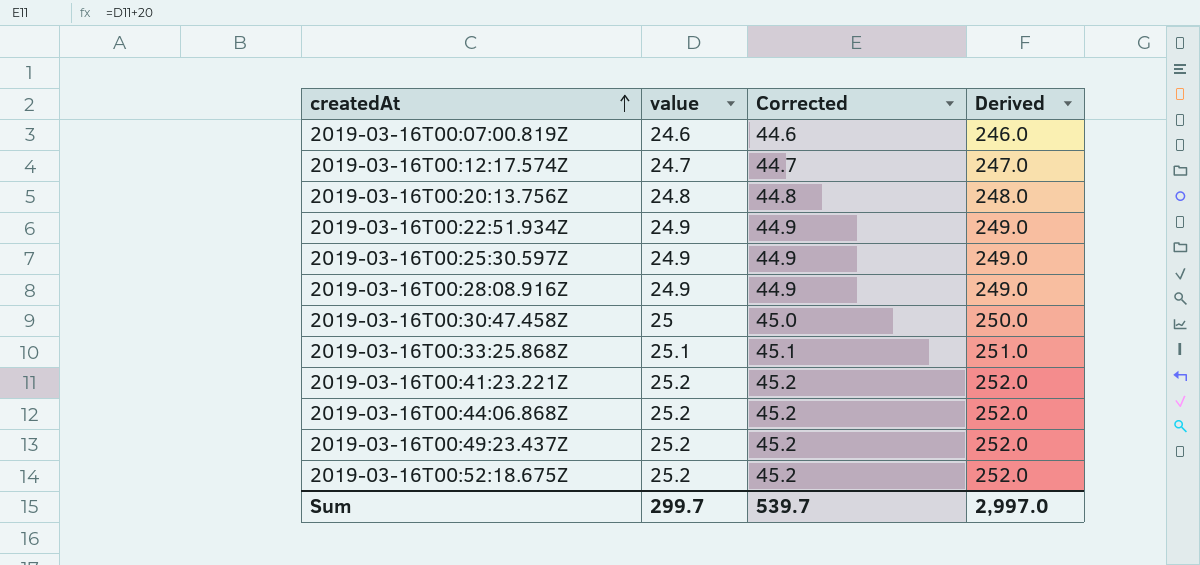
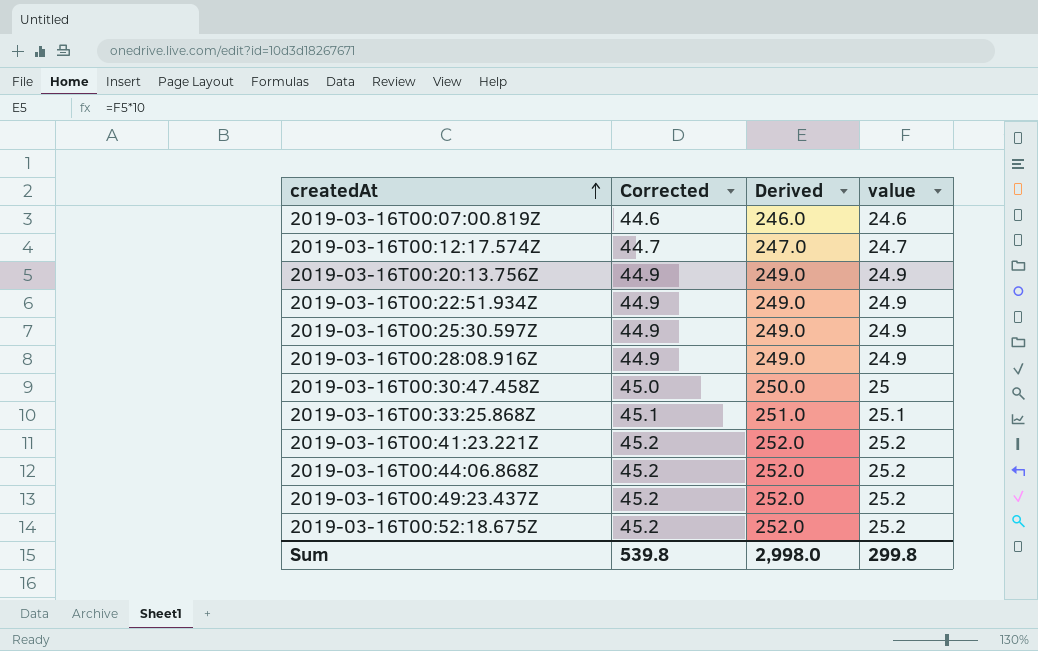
column value | position: 2 -> 4
2019-03-16T00:20:13.756Z | Corrected: 44.8 -> 44.9
2019-03-16T00:20:13.756Z | Derived: 248.0 -> 249.0
2019-03-16T00:20:13.756Z | value: 24.8 -> 24.9
Sum | Corrected: 539.7 -> 539.8
Sum | Derived: 2,997.0 -> 2,998.0
Sum | value: 299.7 -> 299.8

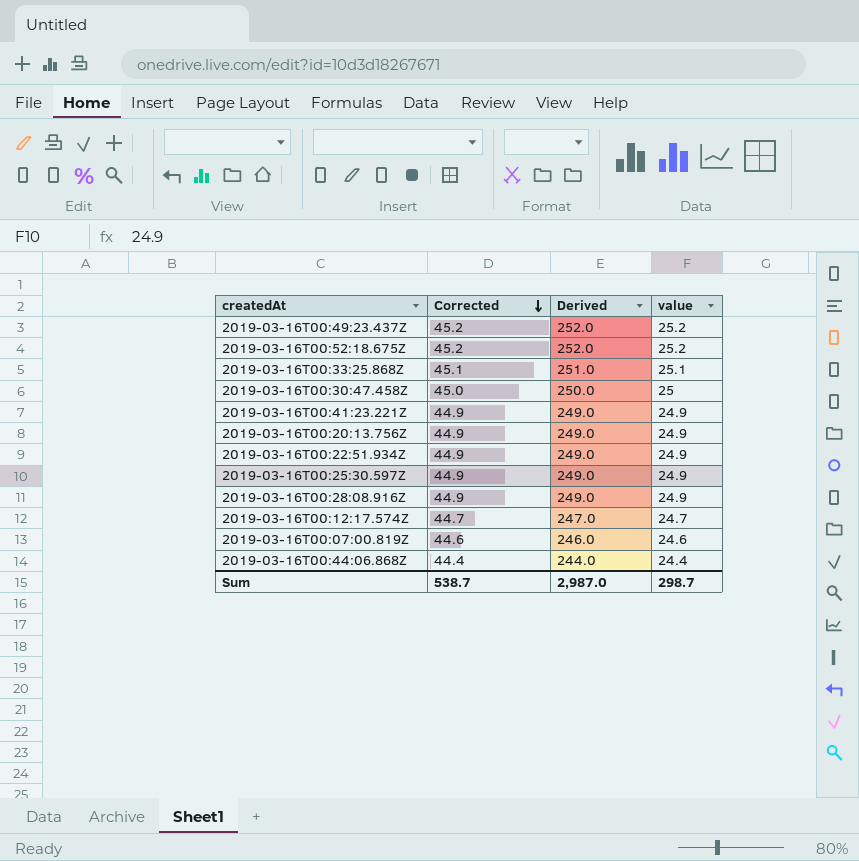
row order: createdAt ascending -> Corrected descending
2019-03-16T00:41:23.221Z | Corrected: 45.2 -> 44.9
2019-03-16T00:41:23.221Z | Derived: 252.0 -> 249.0
2019-03-16T00:41:23.221Z | value: 25.2 -> 24.9
2019-03-16T00:44:06.868Z | Corrected: 45.2 -> 44.4
2019-03-16T00:44:06.868Z | Derived: 252.0 -> 244.0
2019-03-16T00:44:06.868Z | value: 25.2 -> 24.4
Sum | Corrected: 539.8 -> 538.7
Sum | Derived: 2,998.0 -> 2,987.0
Sum | value: 299.8 -> 298.7

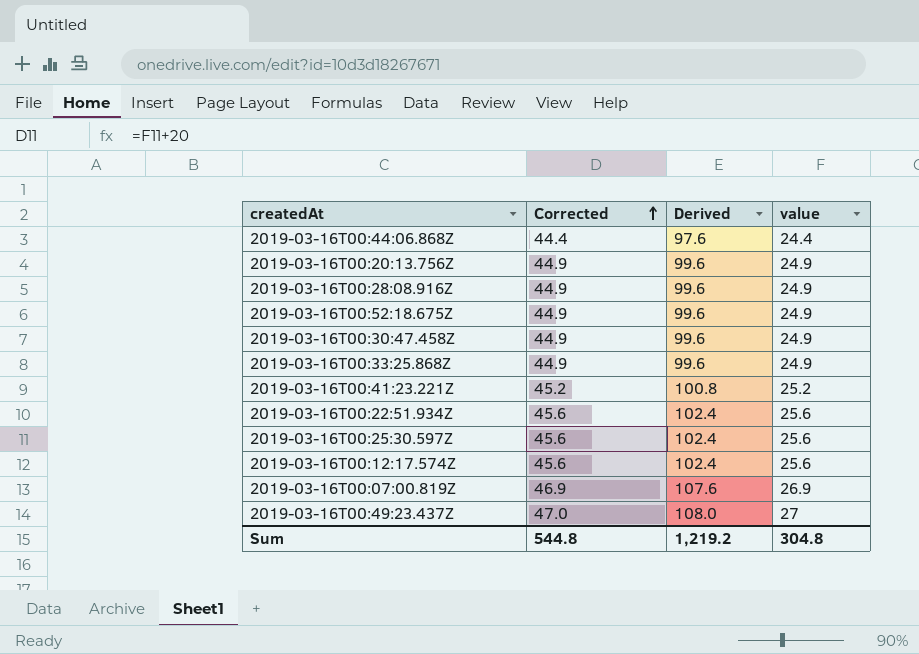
row order: Corrected descending -> Corrected ascending
column Derived | formula: [value] * 10 -> [value] * 4
2019-03-16T00:52:18.675Z | Corrected: 45.2 -> 44.9
2019-03-16T00:52:18.675Z | value: 25.2 -> 24.9
2019-03-16T00:30:47.458Z | Corrected: 45.0 -> 44.9
2019-03-16T00:30:47.458Z | value: 25 -> 24.9
2019-03-16T00:33:25.868Z | Corrected: 45.1 -> 44.9
2019-03-16T00:33:25.868Z | value: 25.1 -> 24.9
2019-03-16T00:41:23.221Z | Corrected: 44.9 -> 45.2
2019-03-16T00:41:23.221Z | value: 24.9 -> 25.2
2019-03-16T00:22:51.934Z | Corrected: 44.9 -> 45.6
2019-03-16T00:22:51.934Z | value: 24.9 -> 25.6
2019-03-16T00:25:30.597Z | Corrected: 44.9 -> 45.6
2019-03-16T00:25:30.597Z | value: 24.9 -> 25.6
2019-03-16T00:12:17.574Z | Corrected: 44.7 -> 45.6
2019-03-16T00:12:17.574Z | value: 24.7 -> 25.6
2019-03-16T00:07:00.819Z | Corrected: 44.6 -> 46.9
2019-03-16T00:07:00.819Z | value: 24.6 -> 26.9
2019-03-16T00:49:23.437Z | Corrected: 45.2 -> 47.0
2019-03-16T00:49:23.437Z | value: 25.2 -> 27
Sum | Corrected: 538.7 -> 544.8
Sum | Derived: 2,987.0 -> 1,219.2
Sum | value: 298.7 -> 304.8

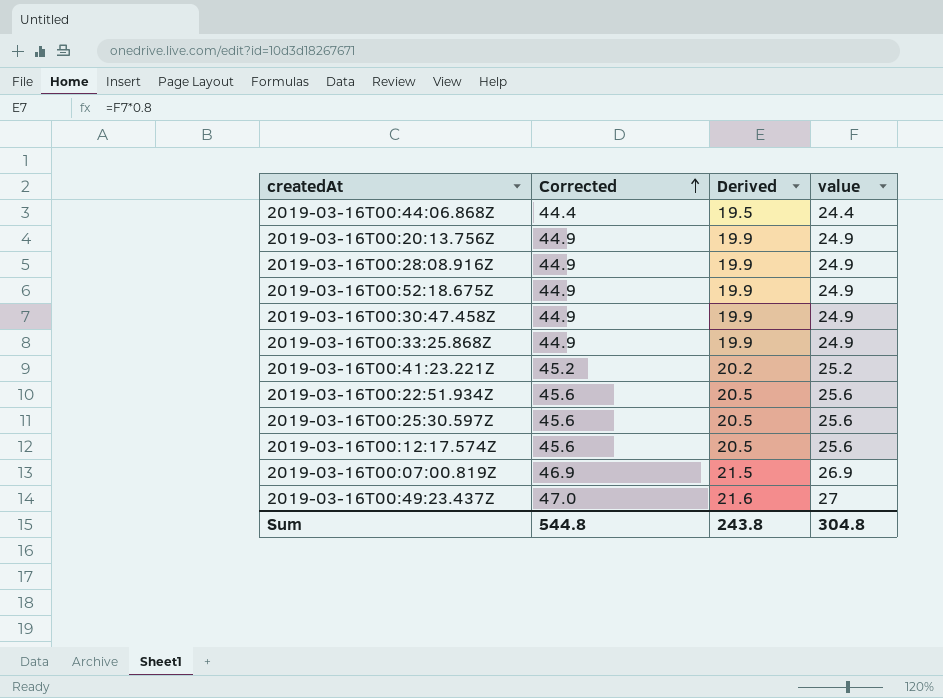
column Derived | formula: [value] * 4 -> [value] * 0.8
Sum | Derived: 1,219.2 -> 243.8

